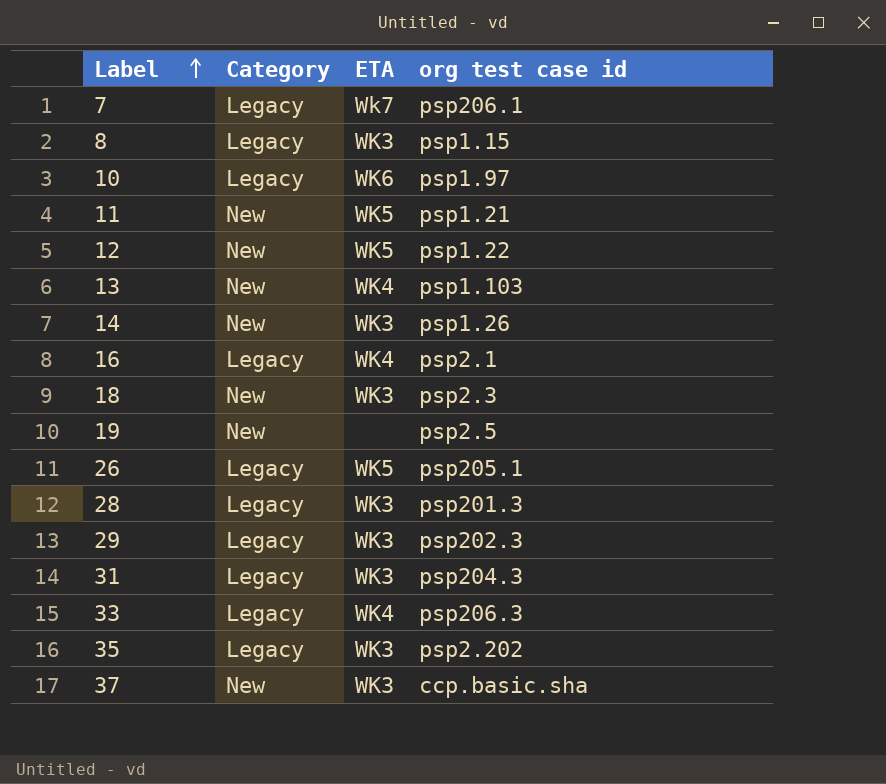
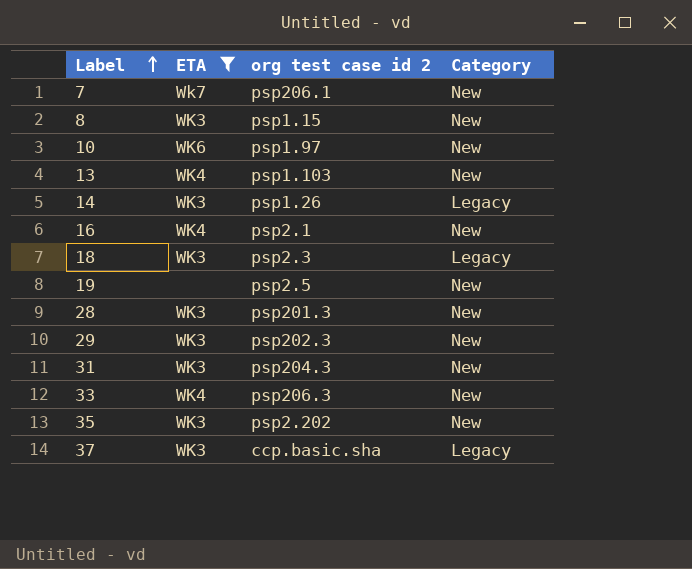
filter: none -> ETA != WK5
column name: org test case id -> org test case id 2
column Category | position: 2 -> 4
7 | Category: Legacy -> New
8 | Category: Legacy -> New
10 | Category: Legacy -> New
14 | Category: New -> Legacy
16 | Category: Legacy -> New
18 | Category: New -> Legacy
28 | Category: Legacy -> New
29 | Category: Legacy -> New
31 | Category: Legacy -> New
33 | Category: Legacy -> New
35 | Category: Legacy -> New
37 | Category: New -> Legacy

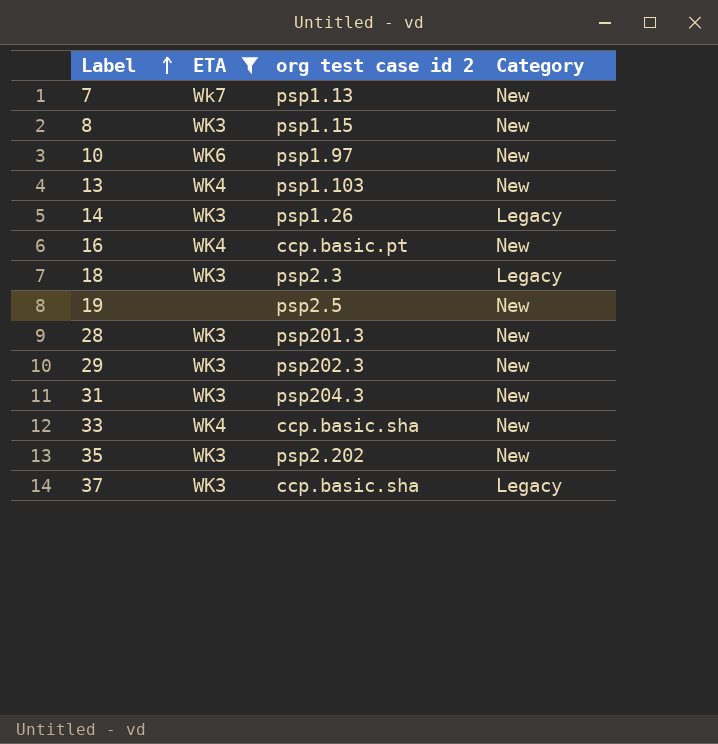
7 | org test case id 2: psp206.1 -> psp1.13
16 | org test case id 2: psp2.1 -> ccp.basic.pt
33 | org test case id 2: psp206.3 -> ccp.basic.sha

